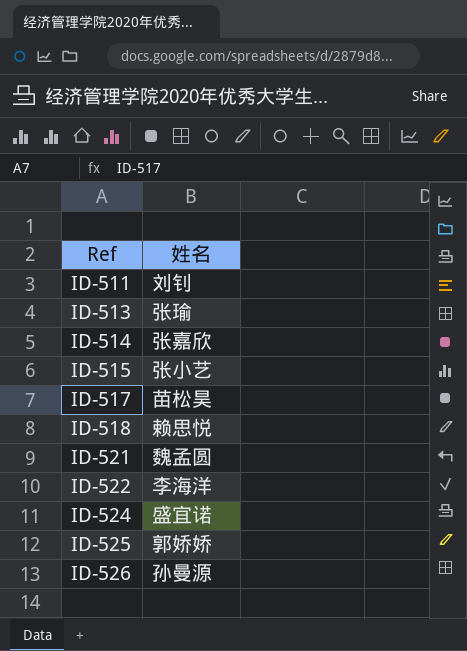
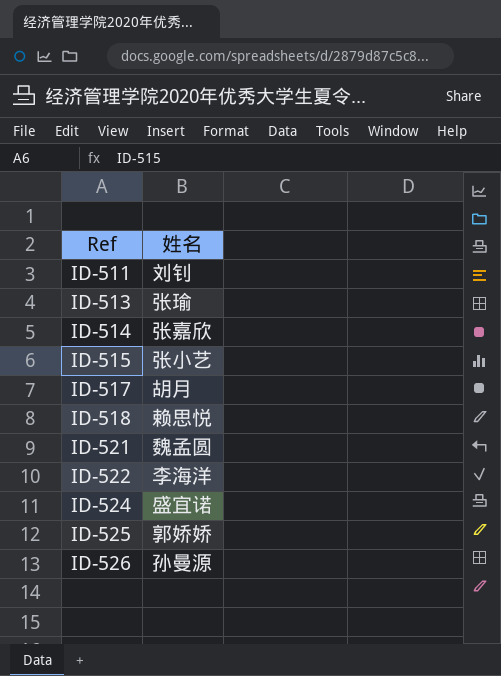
ID-517 | 姓名: 苗松昊 -> 胡月

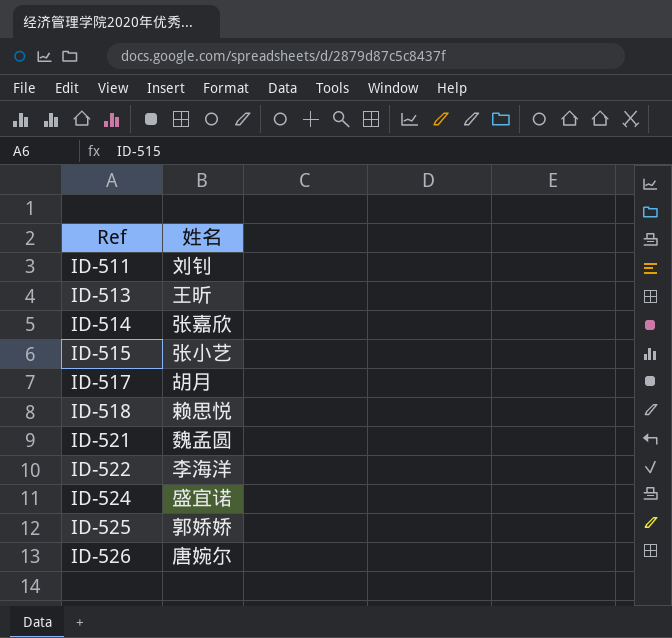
ID-513 | 姓名: 张瑜 -> 王昕
ID-526 | 姓名: 孙曼源 -> 唐婉尔

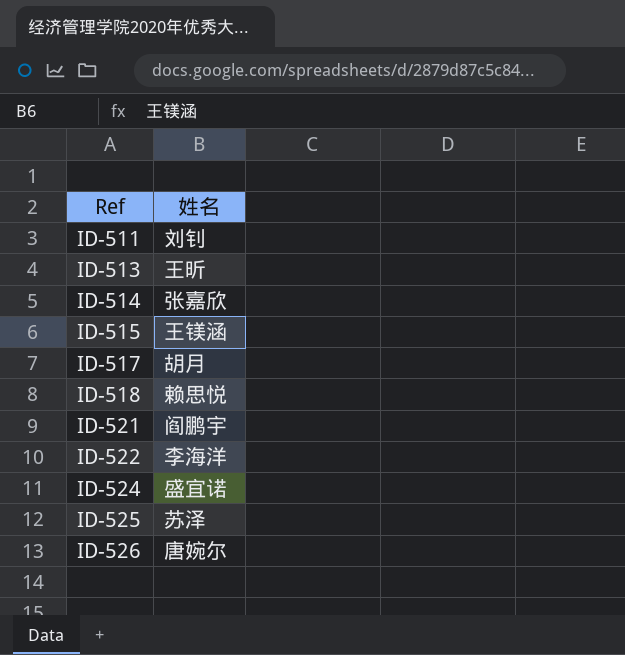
ID-515 | 姓名: 张小艺 -> 王镁涵
ID-521 | 姓名: 魏孟圆 -> 阎鹏宇
ID-525 | 姓名: 郭娇娇 -> 苏泽

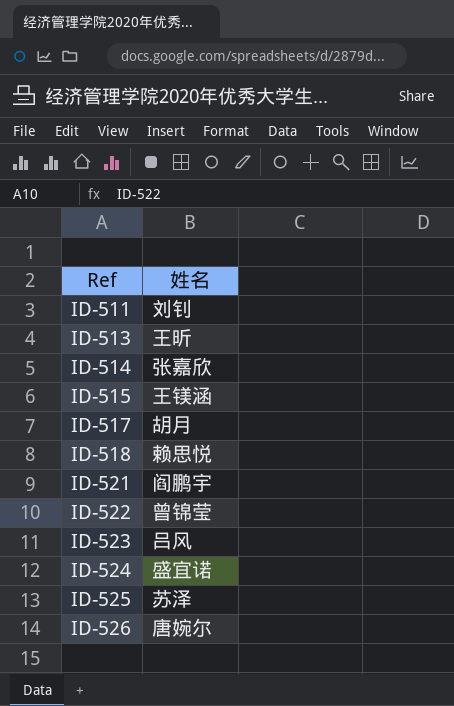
ID-522 | 姓名: 李海洋 -> 曾锦莹
row ID-523: none -> 吕风

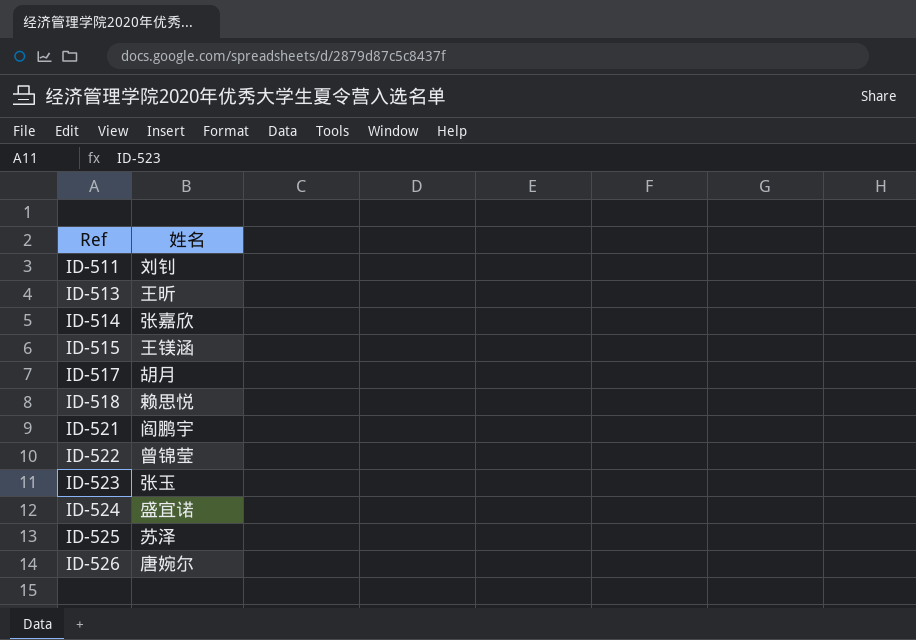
ID-523 | 姓名: 吕风 -> 张玉

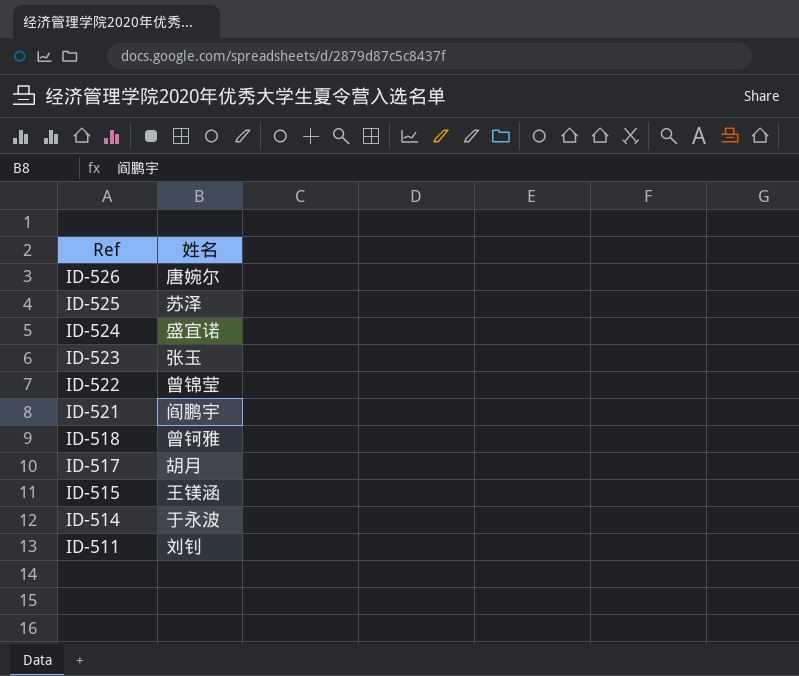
row order: Ref ascending -> Ref descending
row ID-513: 王昕 -> none
ID-518 | 姓名: 赖思悦 -> 曾钶雅
ID-514 | 姓名: 张嘉欣 -> 于永波

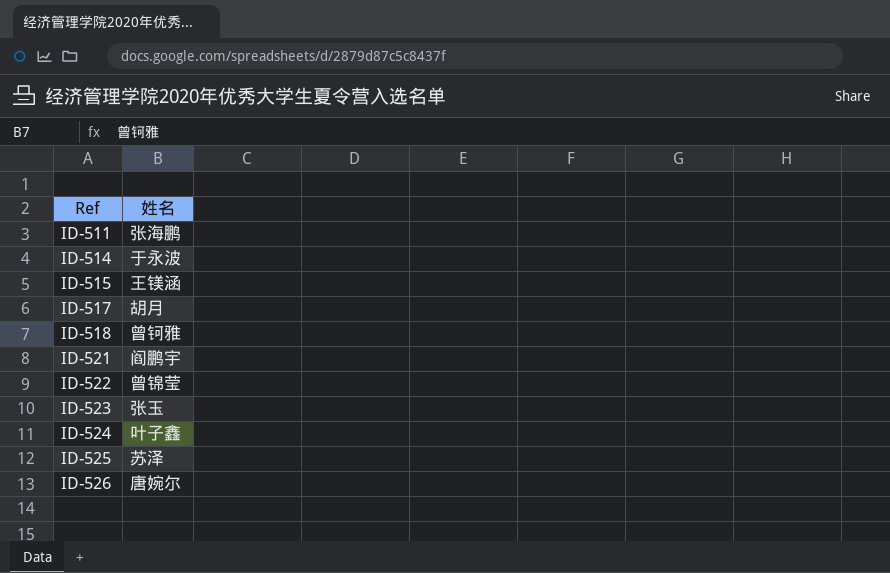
row order: Ref descending -> Ref ascending
ID-511 | 姓名: 刘钊 -> 张海鹏
ID-524 | 姓名: 盛宜诺 -> 叶子鑫

